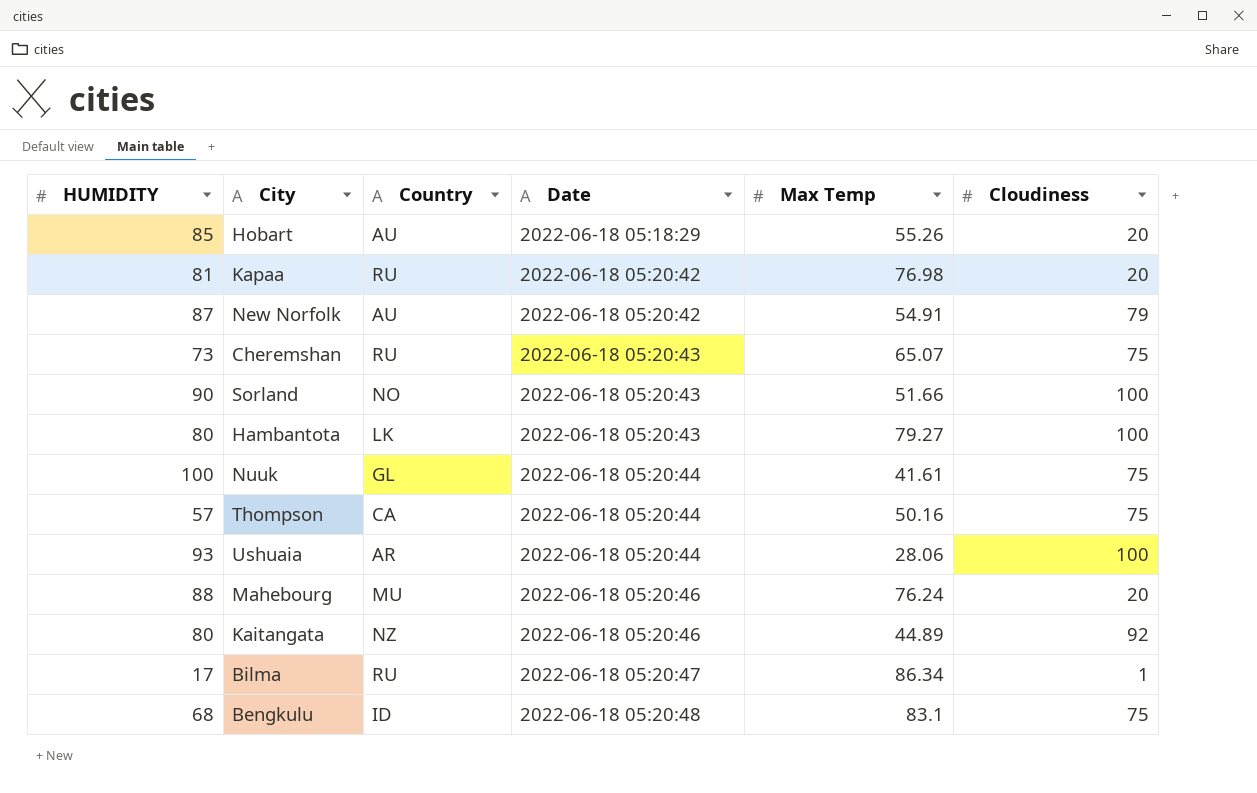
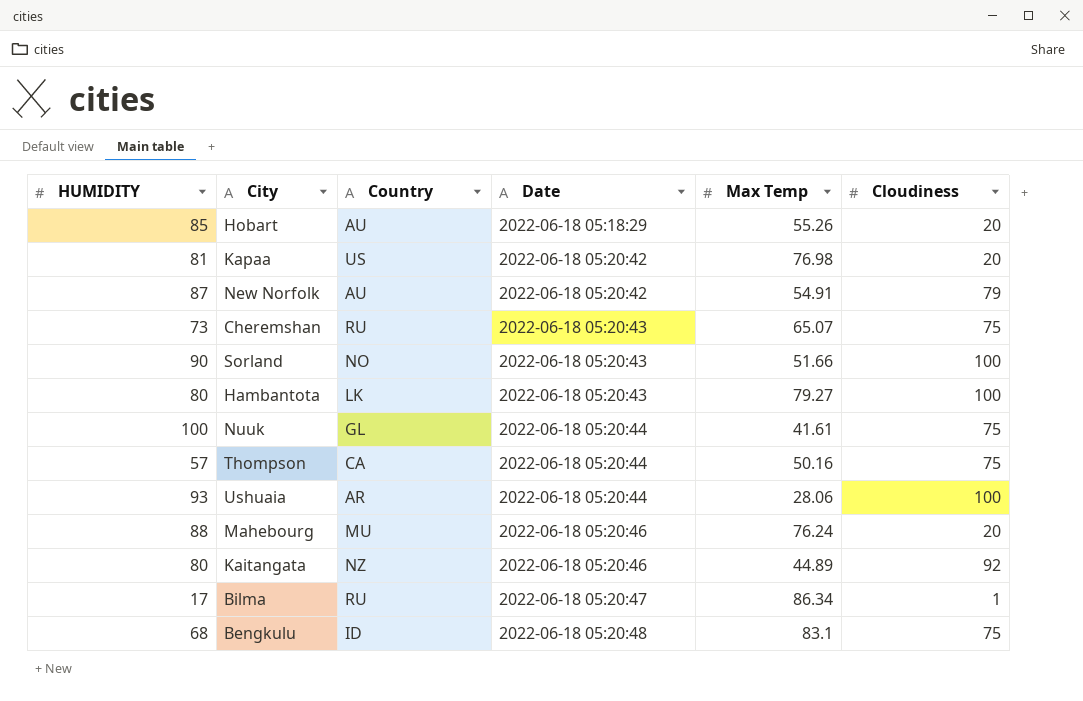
Kapaa | Country: RU -> US

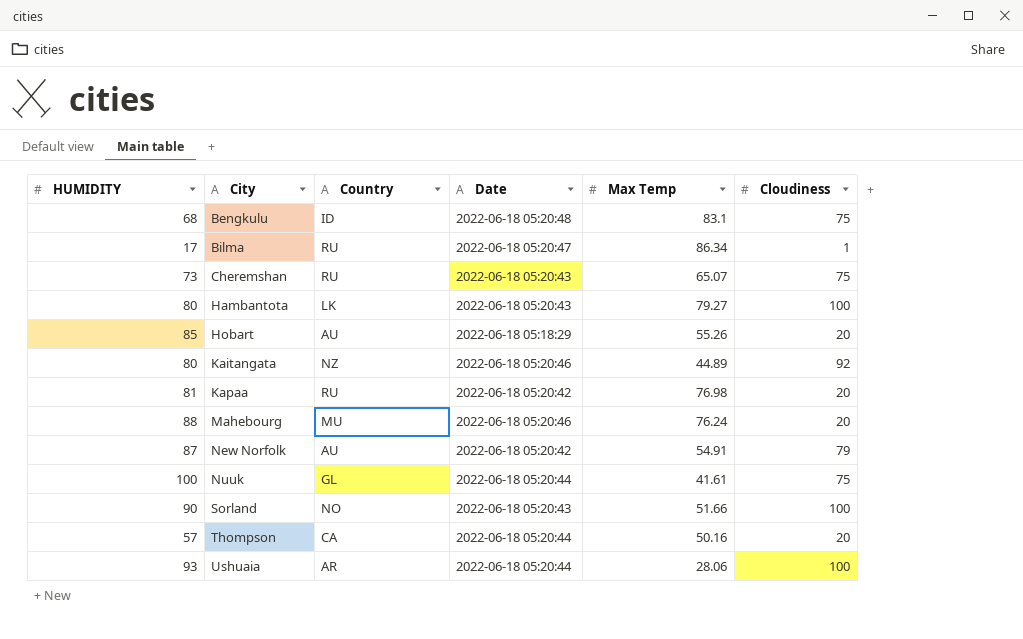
row order: Date ascending -> City ascending
Kapaa | Country: US -> RU
Thompson | Cloudiness: 75 -> 20

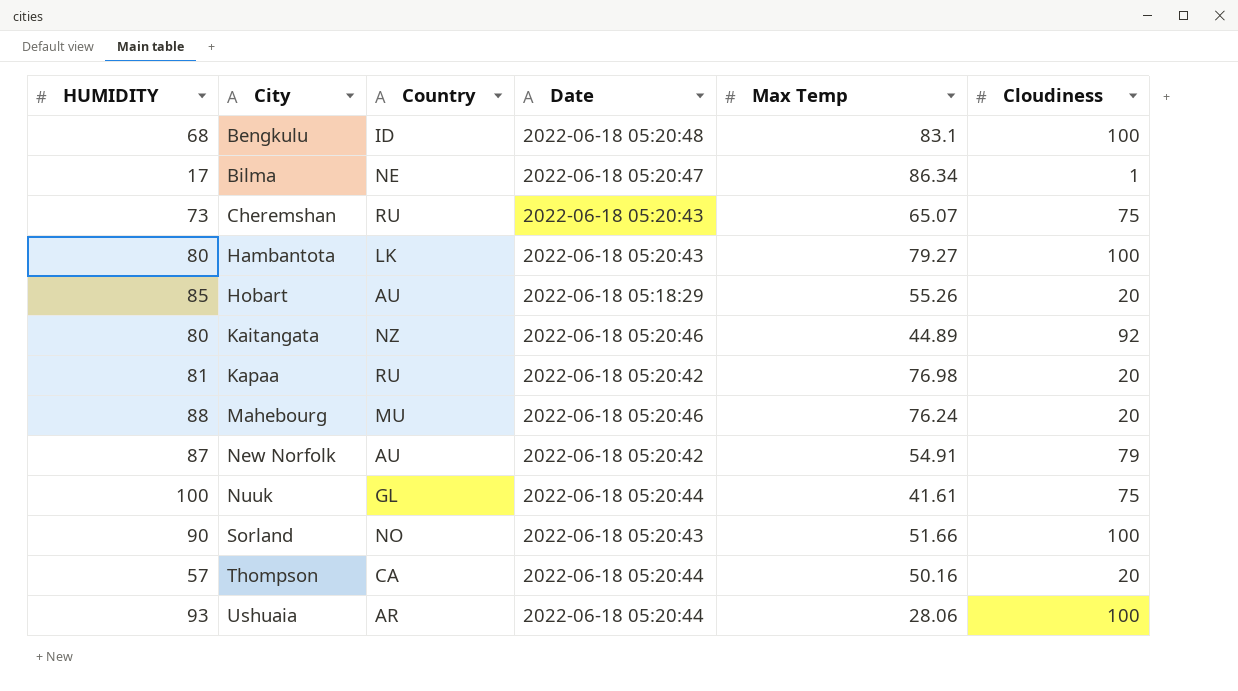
Bengkulu | Cloudiness: 75 -> 100
Bilma | Country: RU -> NE

